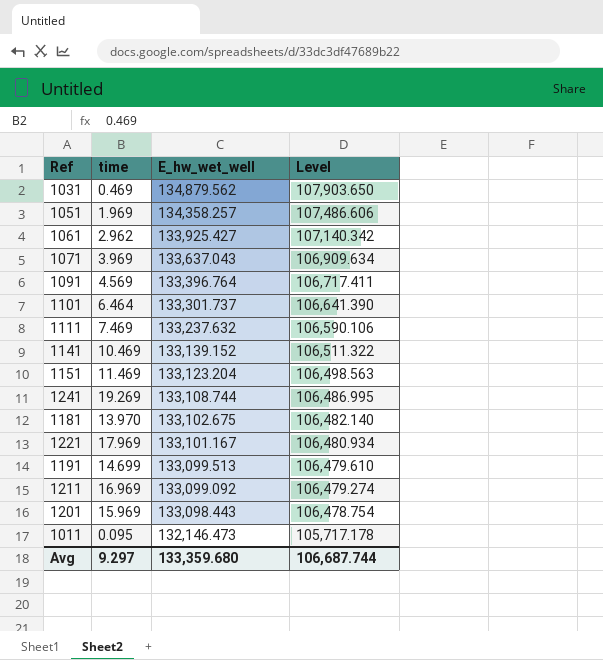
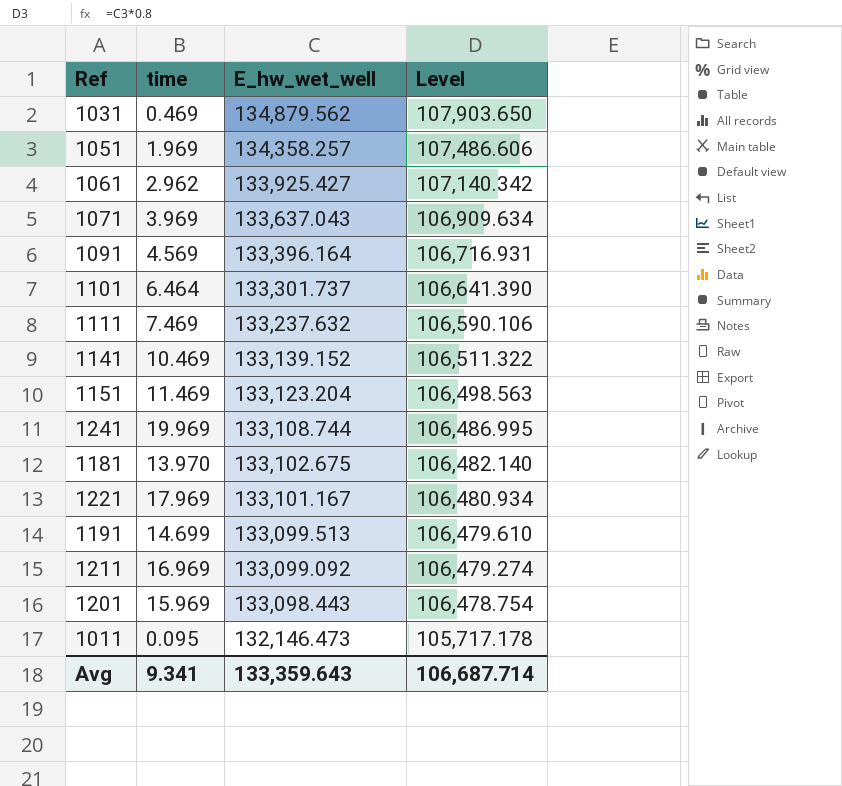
1091 | E_hw_wet_well: 133,396.764 -> 133,396.164
1091 | Level: 106,717.411 -> 106,716.931
1241 | time: 19.269 -> 19.969
Avg | time: 9.297 -> 9.341
Avg | E_hw_wet_well: 133,359.680 -> 133,359.643
Avg | Level: 106,687.744 -> 106,687.714

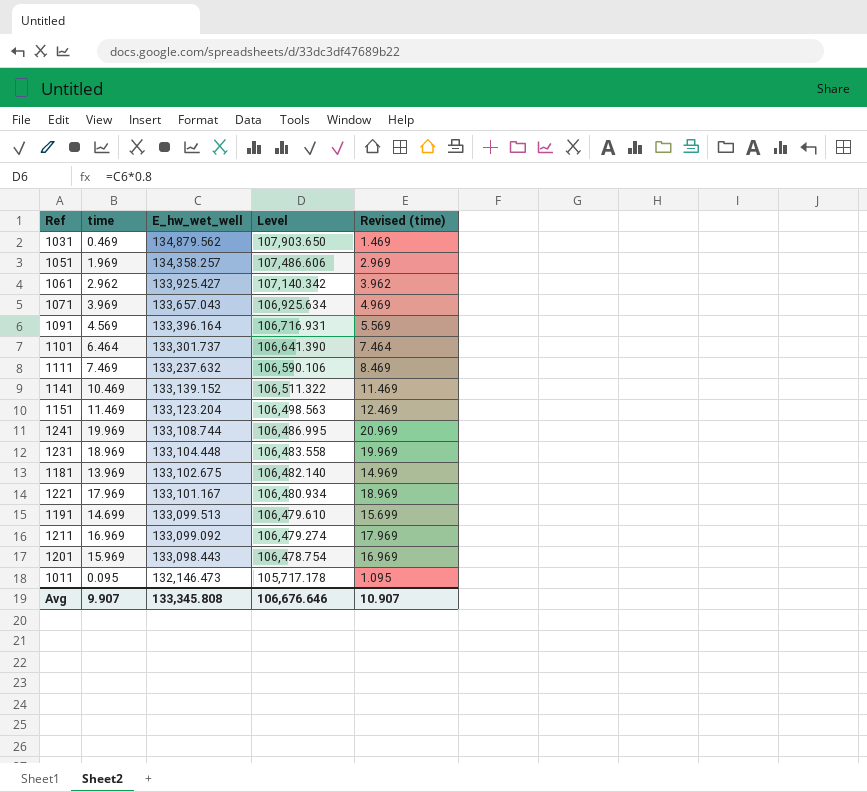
column Revised (time) | formula: none -> [time] + 1
1071 | E_hw_wet_well: 133,637.043 -> 133,657.043
1071 | Level: 106,909.634 -> 106,925.634
row 1231: none -> 18.969 | 133,104.448 | 106,483.558 | 19.969
1181 | time: 13.970 -> 13.969
Avg | time: 9.341 -> 9.907
Avg | E_hw_wet_well: 133,359.643 -> 133,345.808
Avg | Level: 106,687.714 -> 106,676.646

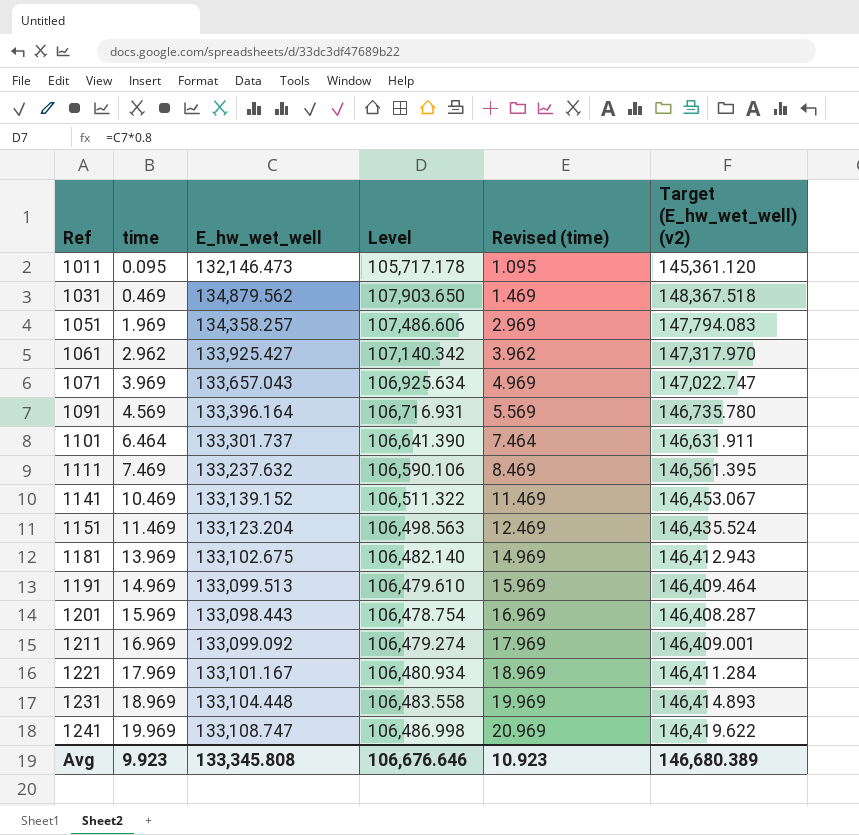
row order: E_hw_wet_well descending -> Ref ascending
column Target (E_hw_wet_well) (v2) | formula: none -> [E_hw_wet_well] * 1.1
1191 | time: 14.699 -> 14.969
1191 | Revised (time): 15.699 -> 15.969
1241 | E_hw_wet_well: 133,108.744 -> 133,108.747
1241 | Level: 106,486.995 -> 106,486.998
Avg | time: 9.907 -> 9.923
Avg | Revised (time): 10.907 -> 10.923

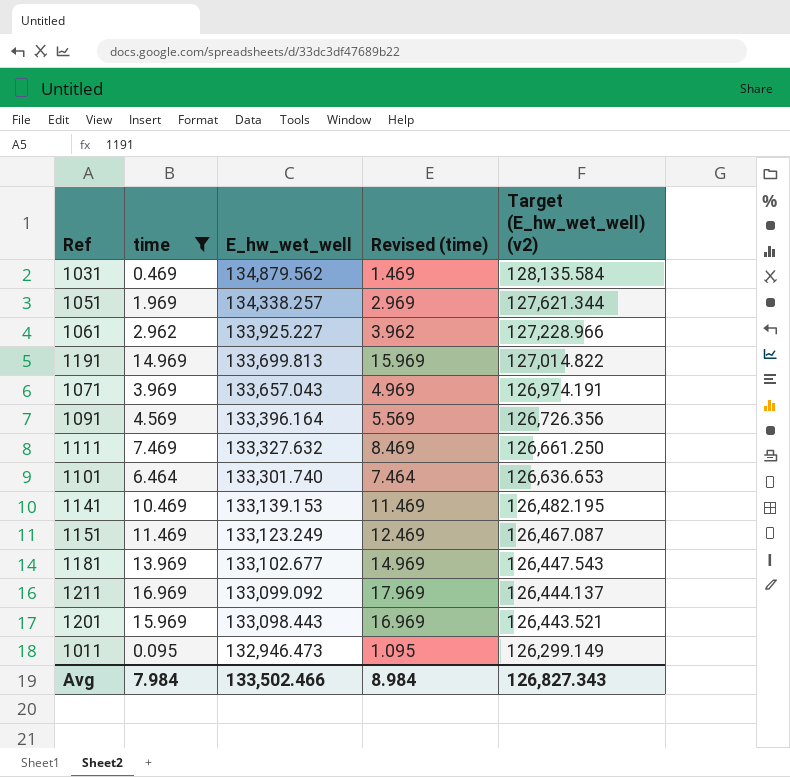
filter: none -> time <= 16.969
row order: Ref ascending -> E_hw_wet_well descending
column Level | formula: [E_hw_wet_well] * 0.8 -> none
column Target (E_hw_wet_well) (v2) | formula: [E_hw_wet_well] * 1.1 -> [E_hw_wet_well] * 0.95
1051 | E_hw_wet_well: 134,358.257 -> 134,338.257
1061 | E_hw_wet_well: 133,925.427 -> 133,925.227
1191 | E_hw_wet_well: 133,099.513 -> 133,699.813
1111 | E_hw_wet_well: 133,237.632 -> 133,327.632
1101 | E_hw_wet_well: 133,301.737 -> 133,301.740
1141 | E_hw_wet_well: 133,139.152 -> 133,139.153
1151 | E_hw_wet_well: 133,123.204 -> 133,123.249
1181 | E_hw_wet_well: 133,102.675 -> 133,102.677
1011 | E_hw_wet_well: 132,146.473 -> 132,946.473
Avg | time: 9.923 -> 7.984
Avg | E_hw_wet_well: 133,345.808 -> 133,502.466
Avg | Revised (time): 10.923 -> 8.984
Avg | Target (E_hw_wet_well) (v2): 146,680.389 -> 126,827.343

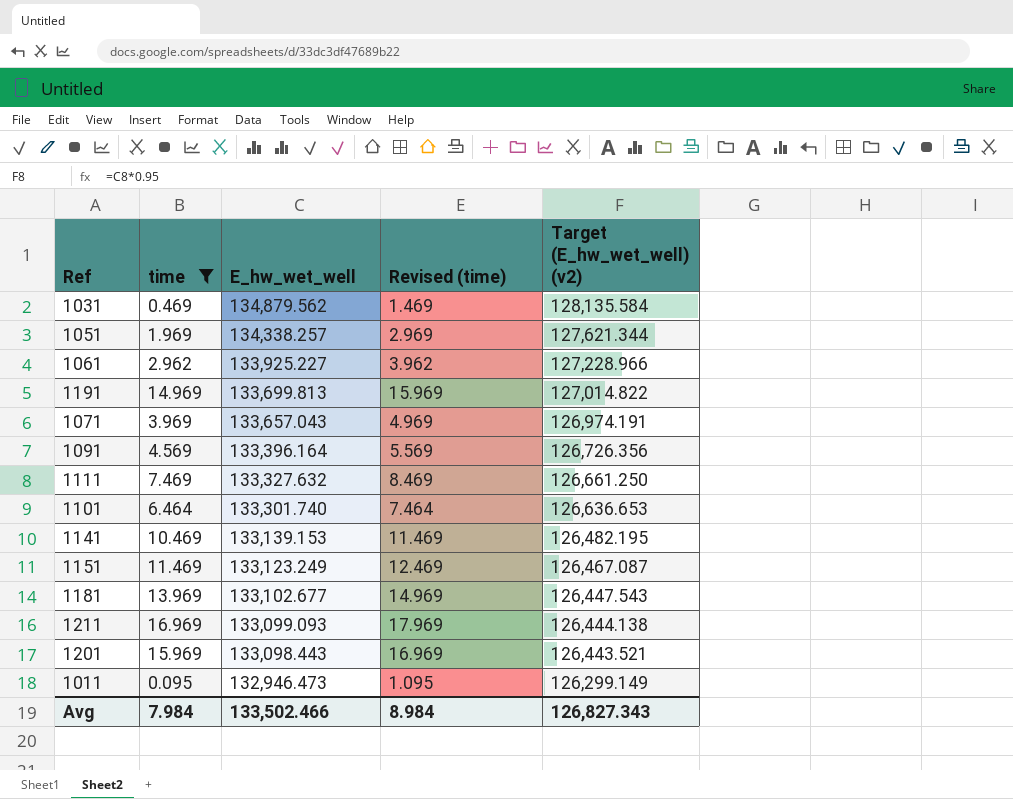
1211 | E_hw_wet_well: 133,099.092 -> 133,099.093
1211 | Target (E_hw_wet_well) (v2): 126,444.137 -> 126,444.138

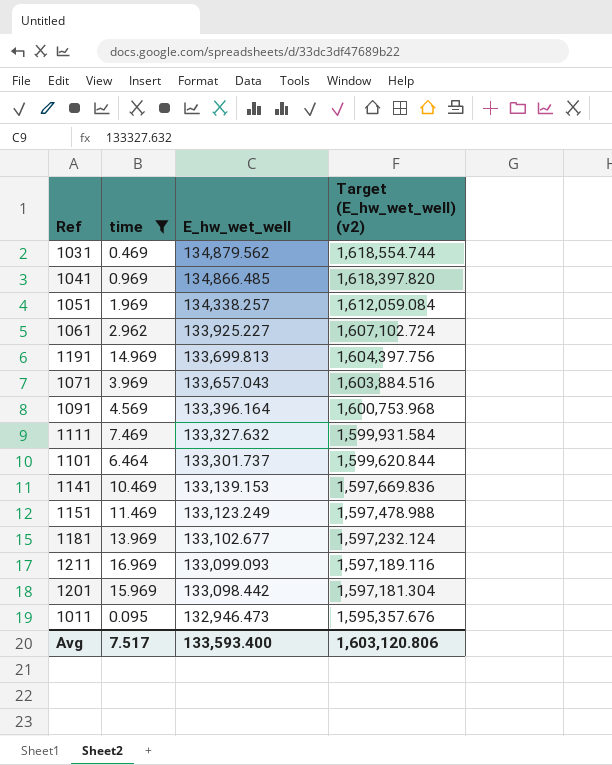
column Revised (time) | formula: [time] + 1 -> none
column Target (E_hw_wet_well) (v2) | formula: [E_hw_wet_well] * 0.95 -> [E_hw_wet_well] * 12
row 1041: none -> 0.969 | 134,866.485 | 1,618,397.820
1101 | E_hw_wet_well: 133,301.740 -> 133,301.737
1201 | E_hw_wet_well: 133,098.443 -> 133,098.442
Avg | time: 7.984 -> 7.517
Avg | E_hw_wet_well: 133,502.466 -> 133,593.400
Avg | Target (E_hw_wet_well) (v2): 126,827.343 -> 1,603,120.806

